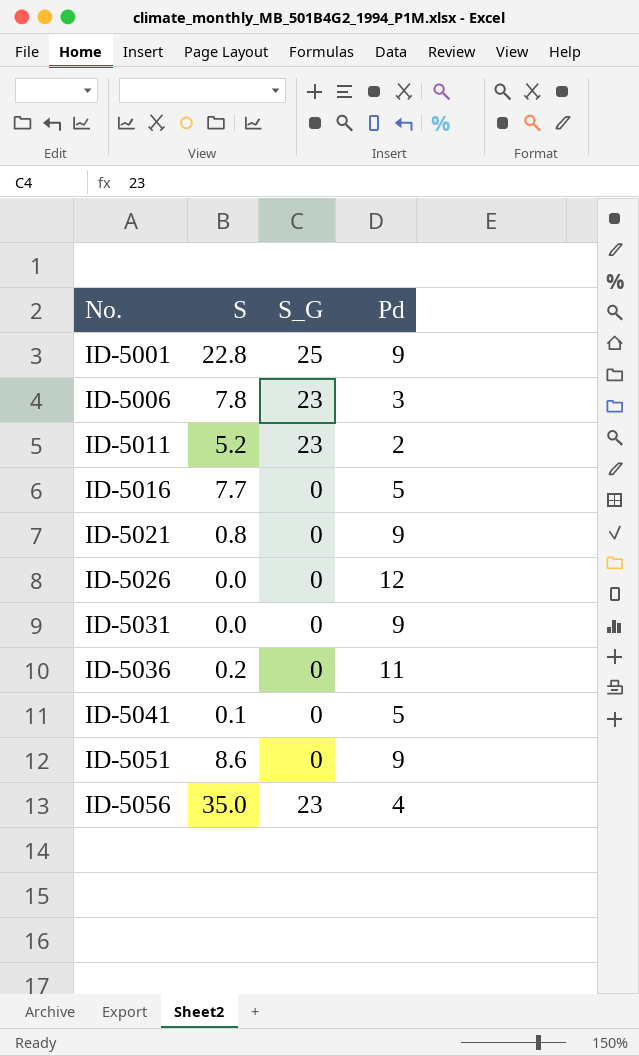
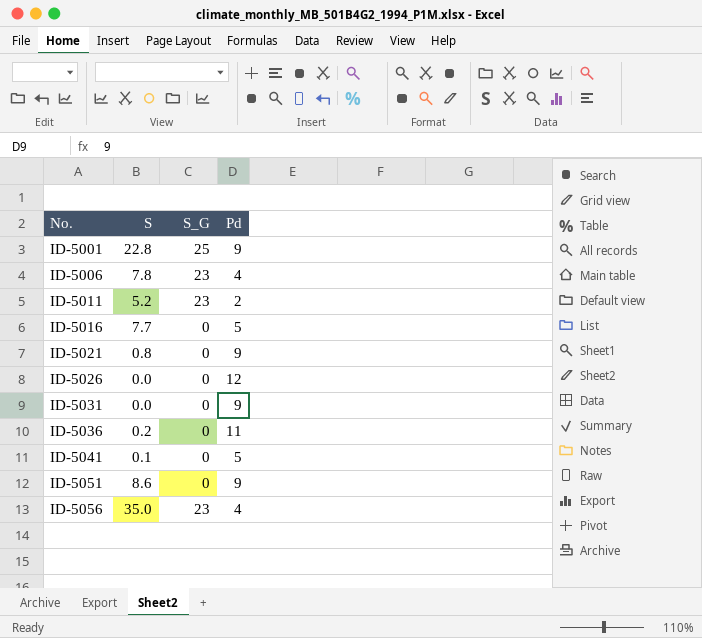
ID-5006 | Pd: 3 -> 4

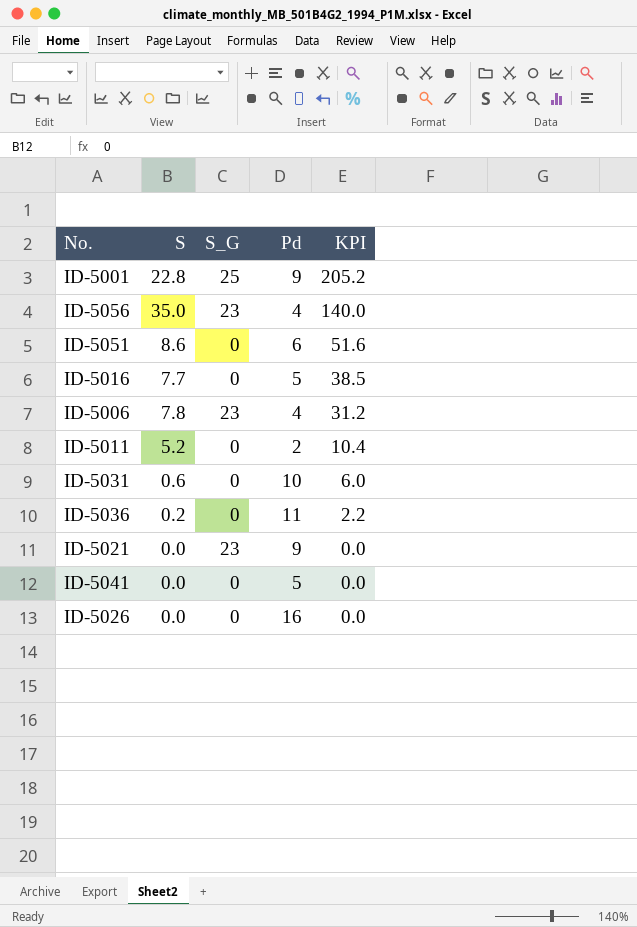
row order: No. ascending -> KPI descending
column KPI | formula: none -> [S] * [Pd]
ID-5051 | Pd: 9 -> 6
ID-5011 | S_G: 23 -> 0
ID-5031 | S: 0.0 -> 0.6
ID-5031 | Pd: 9 -> 10
ID-5021 | S: 0.8 -> 0.0
ID-5021 | S_G: 0 -> 23
ID-5041 | S: 0.1 -> 0.0
ID-5026 | Pd: 12 -> 16

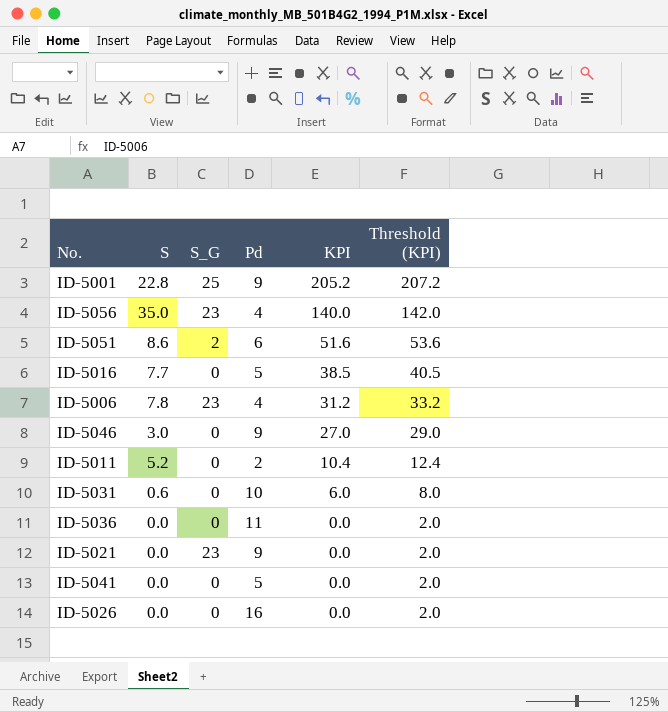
column Threshold (KPI) | formula: none -> [KPI] + 2
ID-5051 | S_G: 0 -> 2
row ID-5046: none -> 3.0 | 0 | 9 | 27.0 | 29.0
ID-5036 | S: 0.2 -> 0.0
ID-5036 | KPI: 2.2 -> 0.0

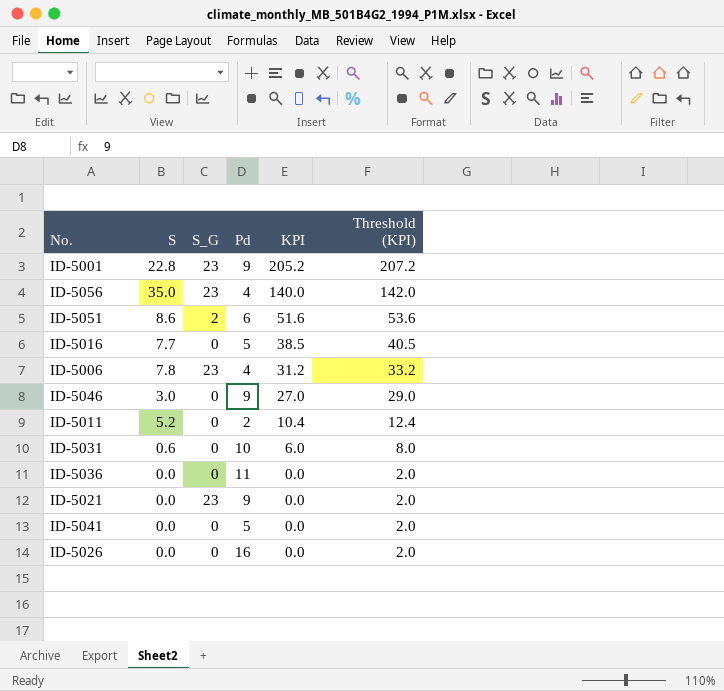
ID-5001 | S_G: 25 -> 23

